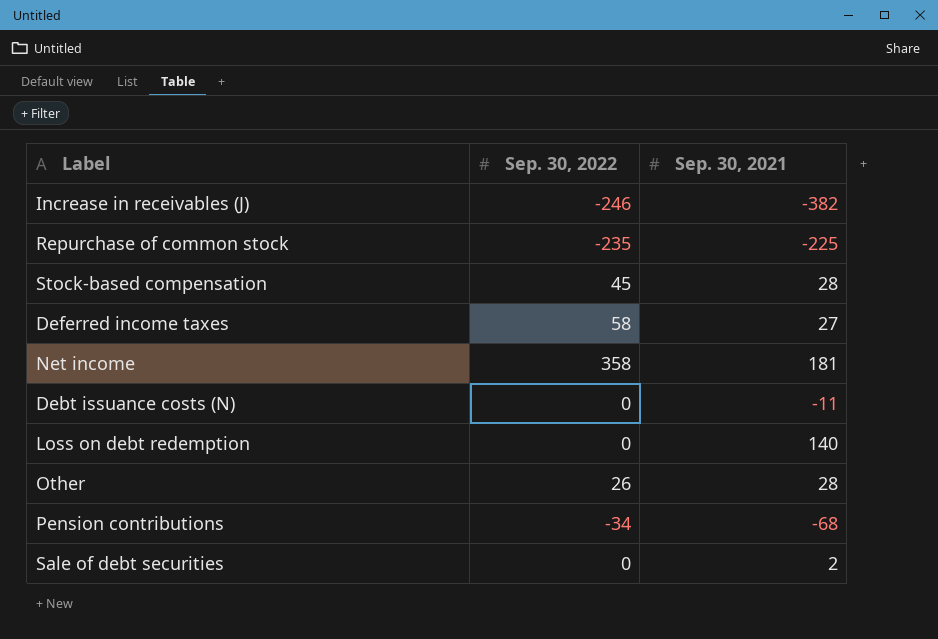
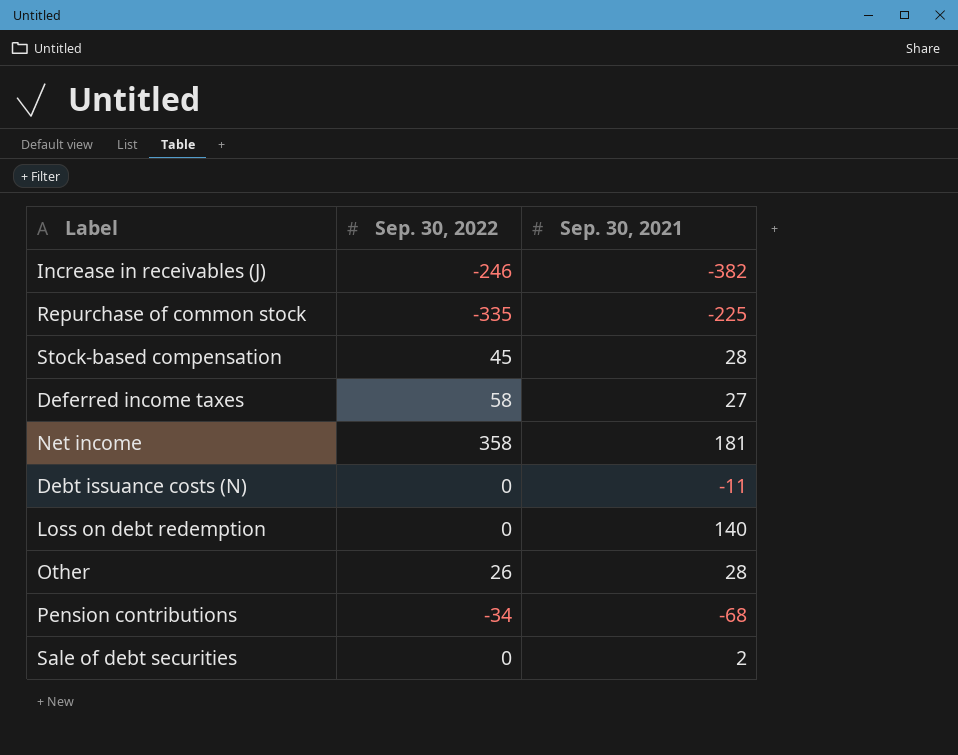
Repurchase of common stock | Sep. 30, 2022: -235 -> -335

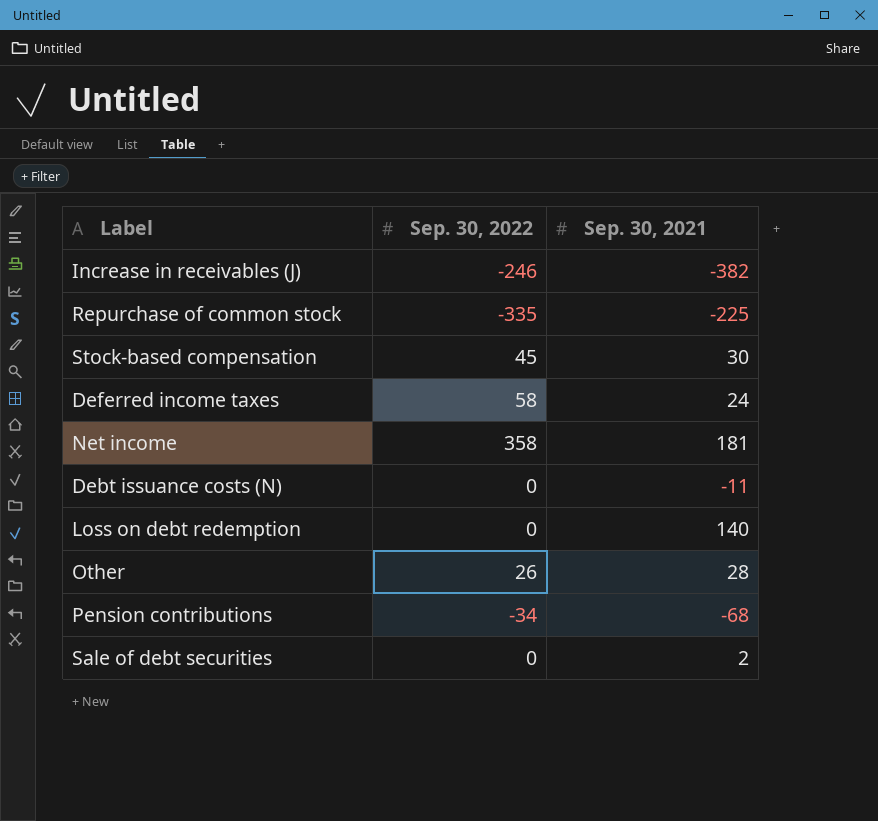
Stock-based compensation | Sep. 30, 2021: 28 -> 30
Deferred income taxes | Sep. 30, 2021: 27 -> 24

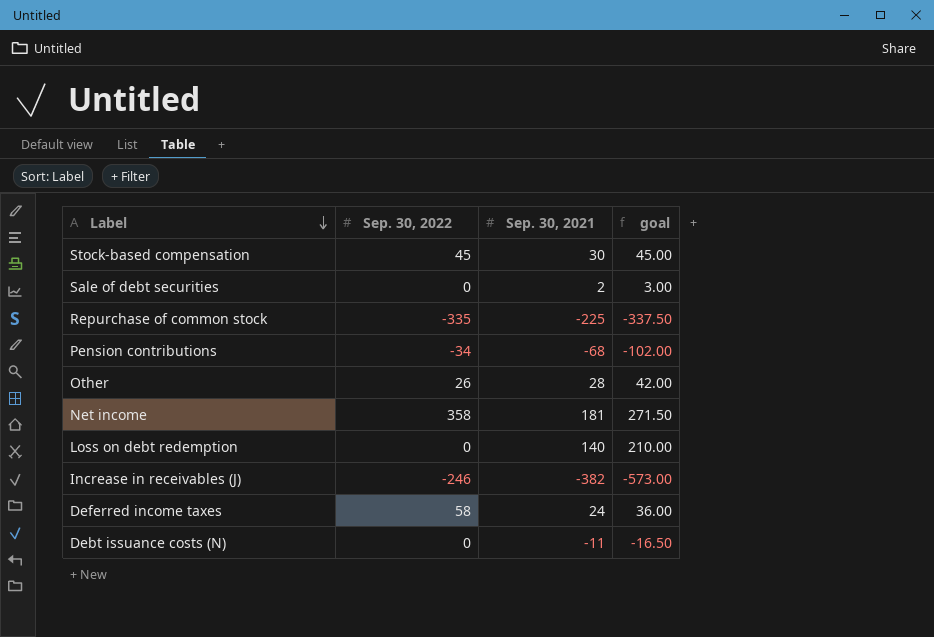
row order: none -> Label descending
column goal | formula: none -> [Sep. 30, 2021] * 1.5

